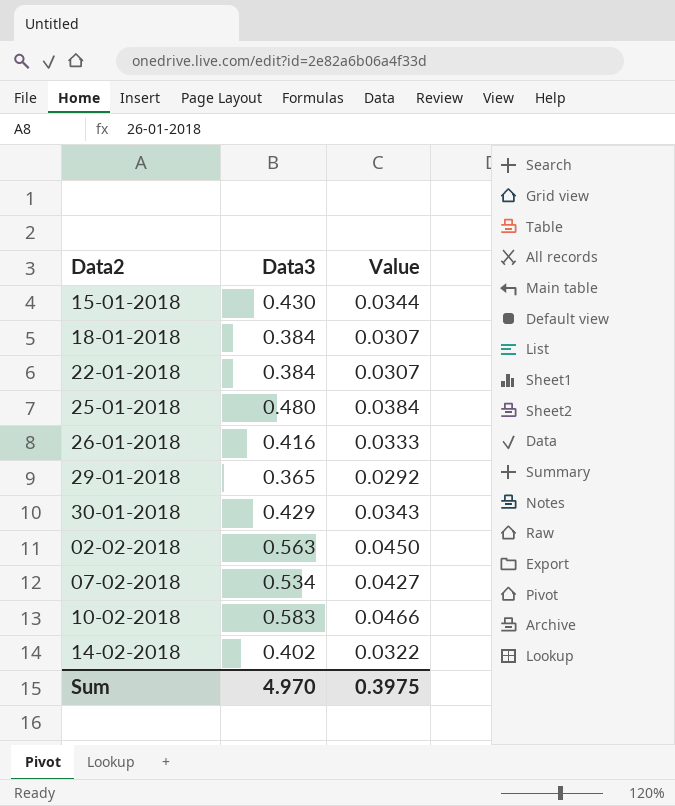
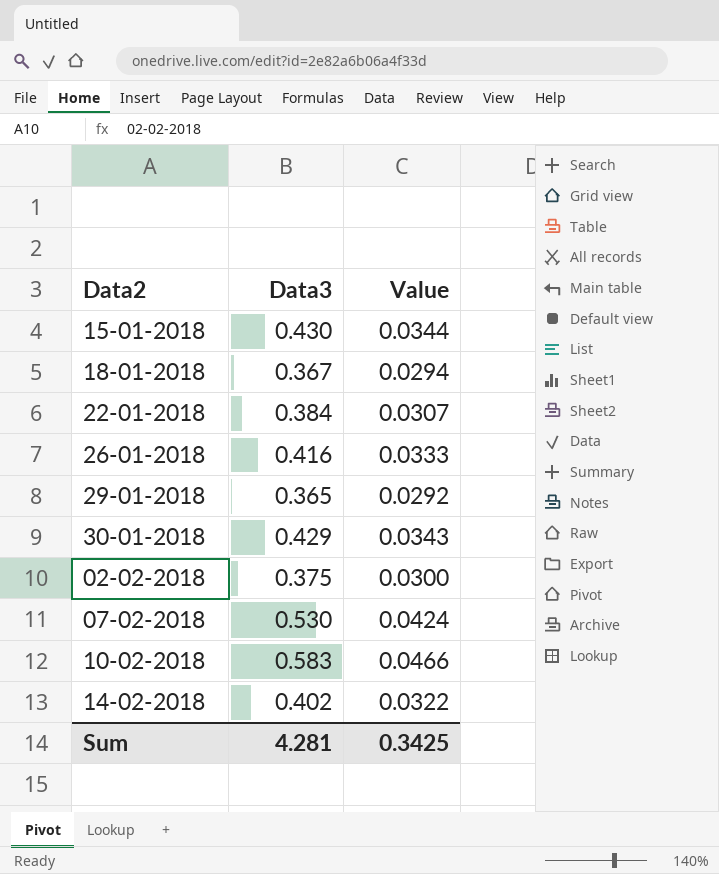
row 25-01-2018: 0.480 | 0.0384 -> none
18-01-2018 | Data3: 0.384 -> 0.367
18-01-2018 | Value: 0.0307 -> 0.0294
02-02-2018 | Data3: 0.563 -> 0.375
02-02-2018 | Value: 0.0450 -> 0.0300
07-02-2018 | Data3: 0.534 -> 0.530
07-02-2018 | Value: 0.0427 -> 0.0424
Sum | Data3: 4.970 -> 4.281
Sum | Value: 0.3975 -> 0.3425

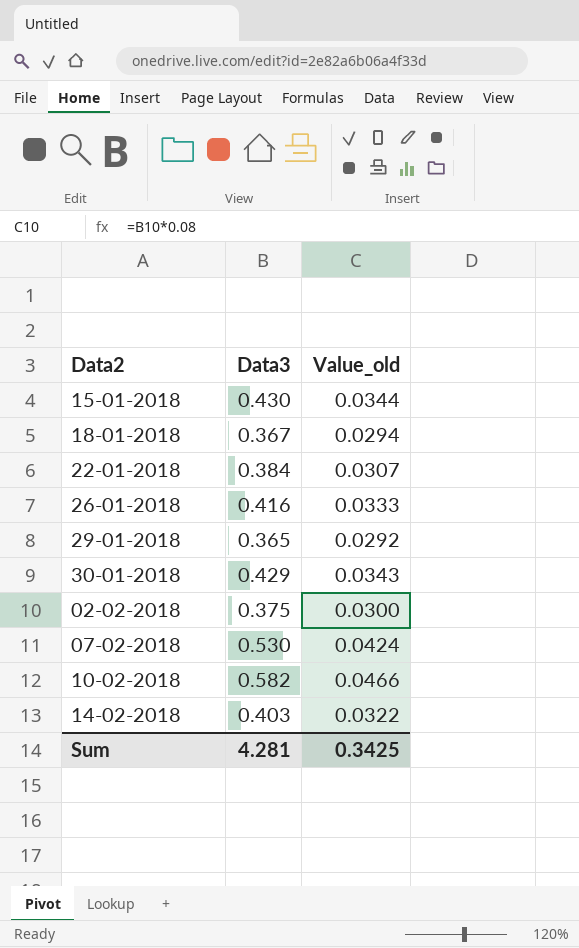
column name: Value -> Value_old
10-02-2018 | Data3: 0.583 -> 0.582
14-02-2018 | Data3: 0.402 -> 0.403

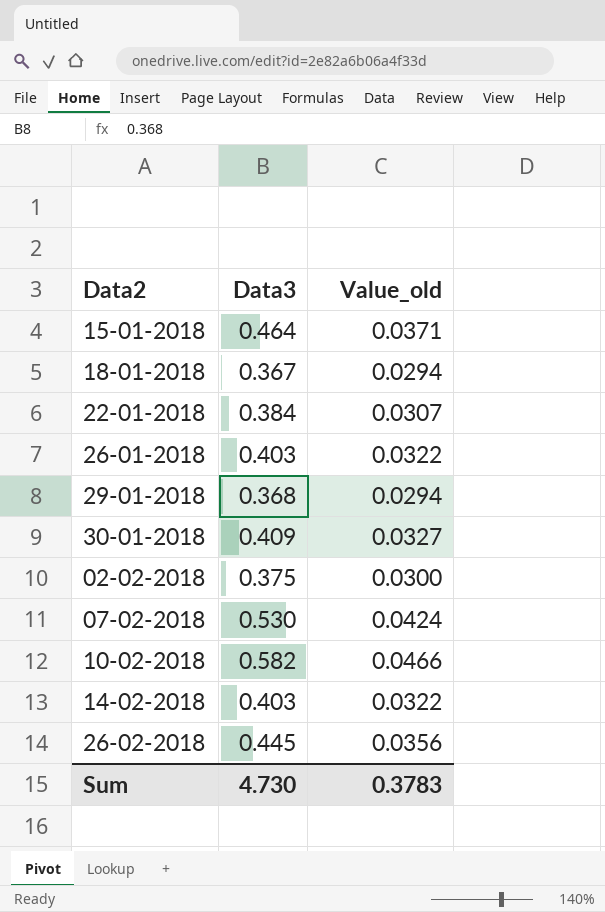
15-01-2018 | Data3: 0.430 -> 0.464
15-01-2018 | Value_old: 0.0344 -> 0.0371
26-01-2018 | Data3: 0.416 -> 0.403
26-01-2018 | Value_old: 0.0333 -> 0.0322
29-01-2018 | Data3: 0.365 -> 0.368
29-01-2018 | Value_old: 0.0292 -> 0.0294
30-01-2018 | Data3: 0.429 -> 0.409
30-01-2018 | Value_old: 0.0343 -> 0.0327
row 26-02-2018: none -> 0.445 | 0.0356
Sum | Data3: 4.281 -> 4.730
Sum | Value_old: 0.3425 -> 0.3783

